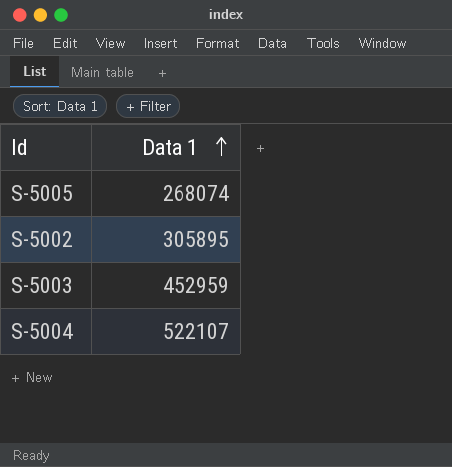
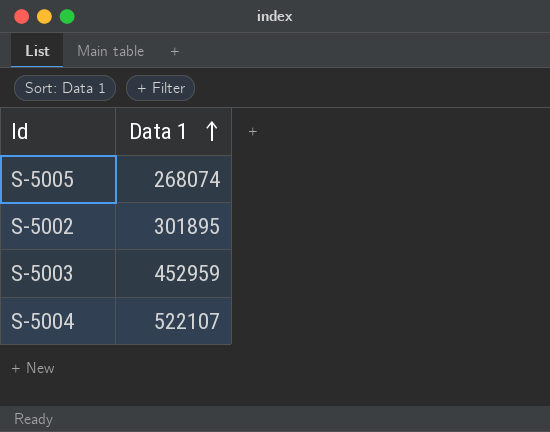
S-5002 | Data 1: 305895 -> 301895

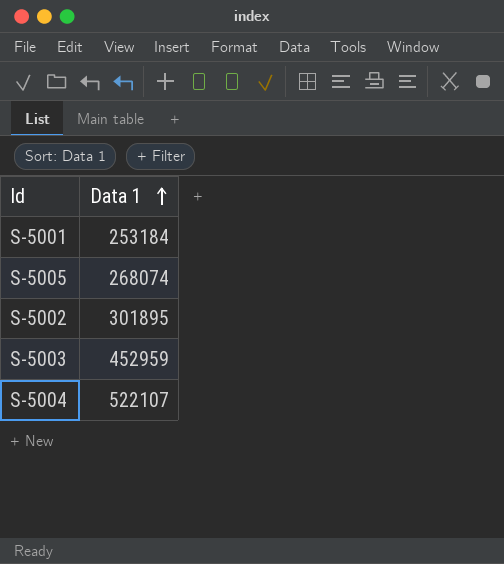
row S-5001: none -> 253184

